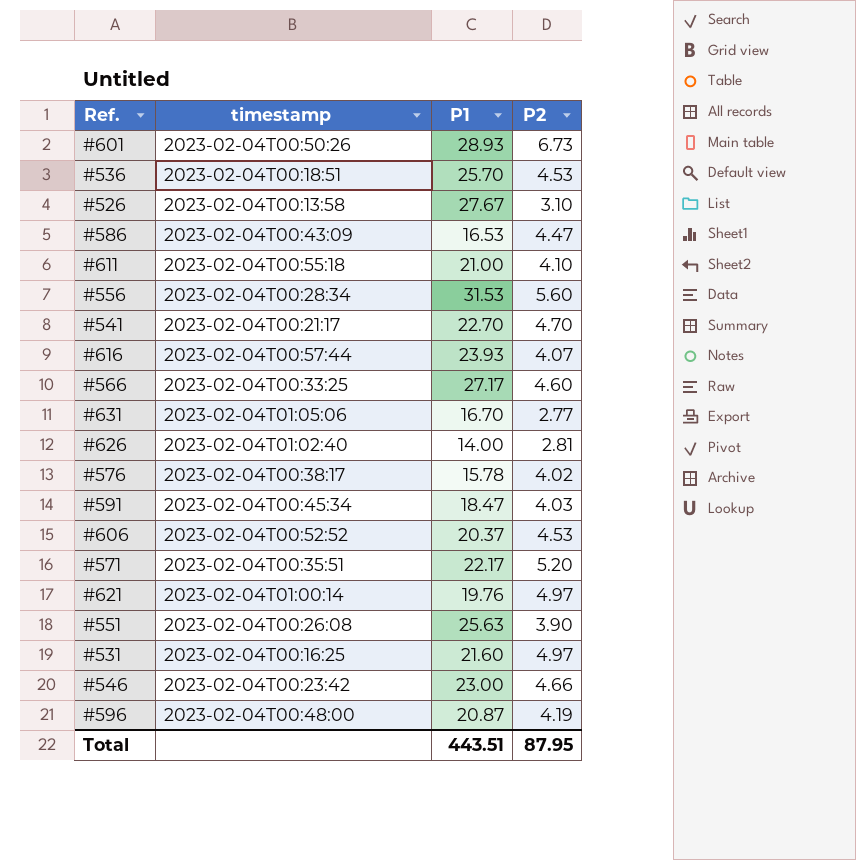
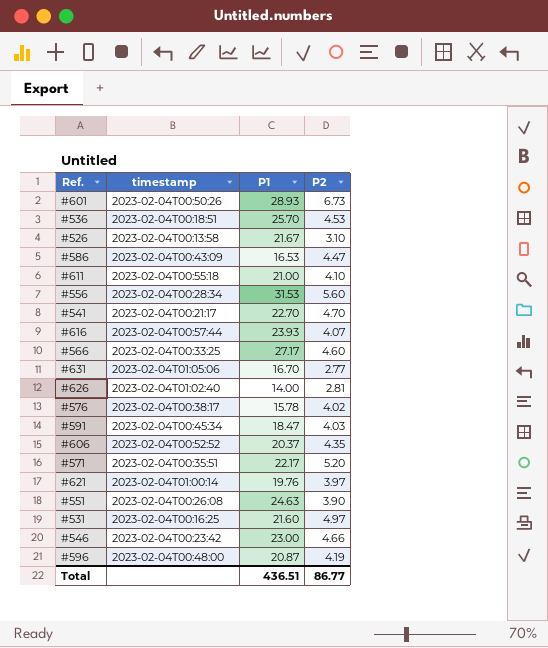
#526 | P1: 27.67 -> 21.67
#606 | P2: 4.53 -> 4.35
#621 | P2: 4.97 -> 3.97
#551 | P1: 25.63 -> 24.63
Total | P1: 443.51 -> 436.51
Total | P2: 87.95 -> 86.77

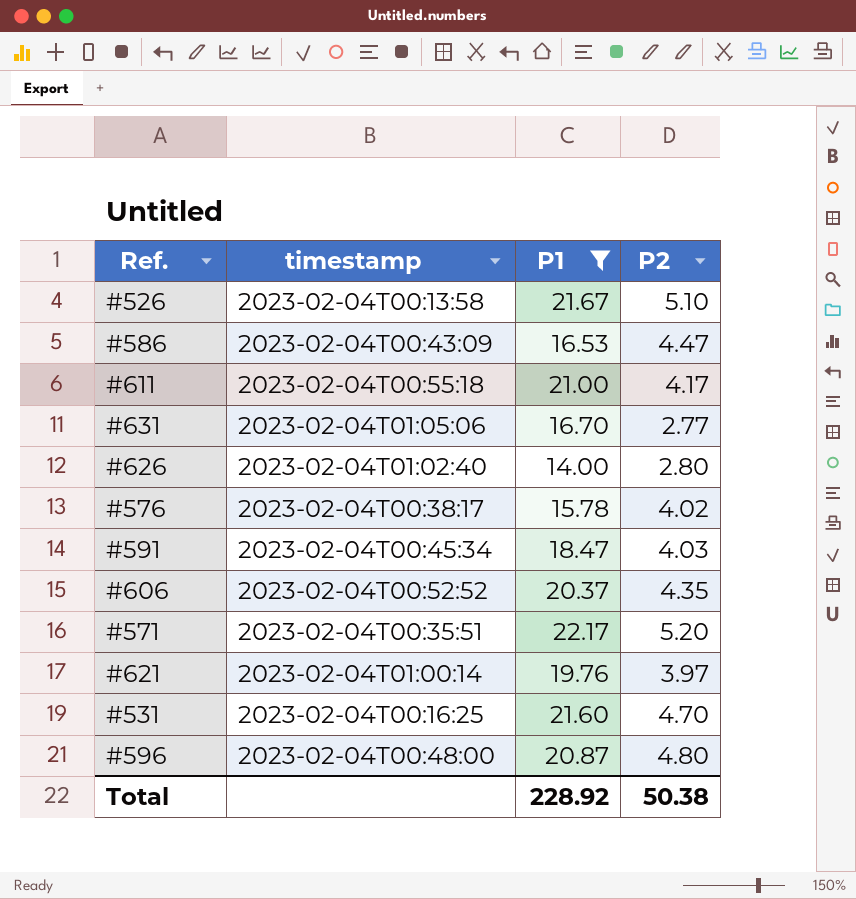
filter: none -> P1 <= 22.17
#526 | P2: 3.10 -> 5.10
#611 | P2: 4.10 -> 4.17
#626 | P2: 2.81 -> 2.80
#531 | P2: 4.97 -> 4.70
#596 | P2: 4.19 -> 4.80
Total | P1: 436.51 -> 228.92
Total | P2: 86.77 -> 50.38

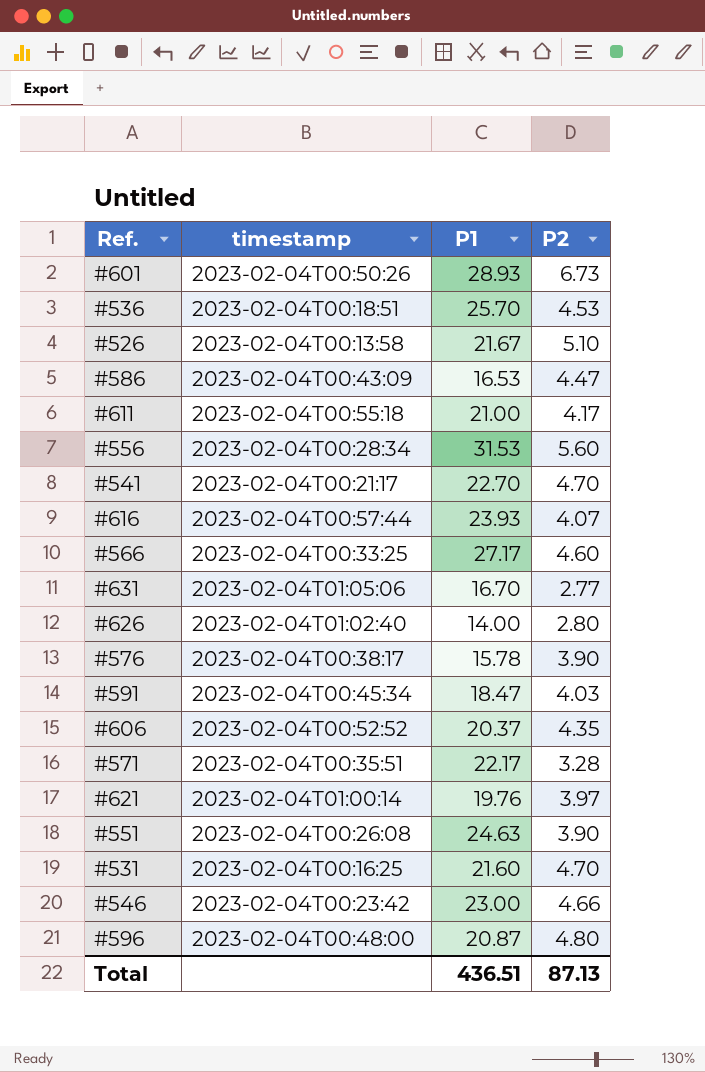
filter: P1 <= 22.17 -> none
#576 | P2: 4.02 -> 3.90
#571 | P2: 5.20 -> 3.28
Total | P1: 228.92 -> 436.51
Total | P2: 50.38 -> 87.13

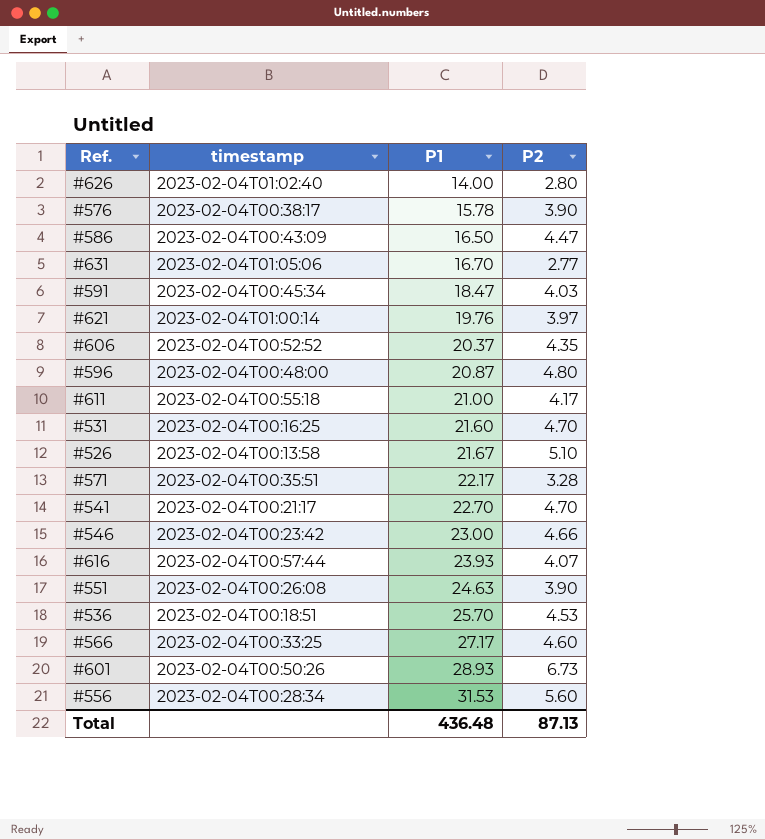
row order: none -> P1 ascending
#586 | P1: 16.53 -> 16.50
Total | P1: 436.51 -> 436.48

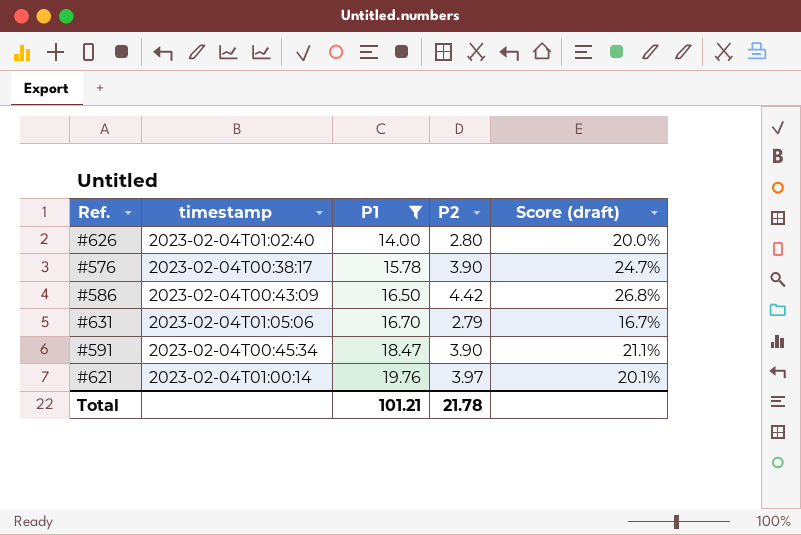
filter: none -> P1 <= 19.76
column Score (draft) | formula: none -> [P2] / [P1]
#586 | P2: 4.47 -> 4.42
#631 | P2: 2.77 -> 2.79
#591 | P2: 4.03 -> 3.90
Total | P1: 436.48 -> 101.21
Total | P2: 87.13 -> 21.78

